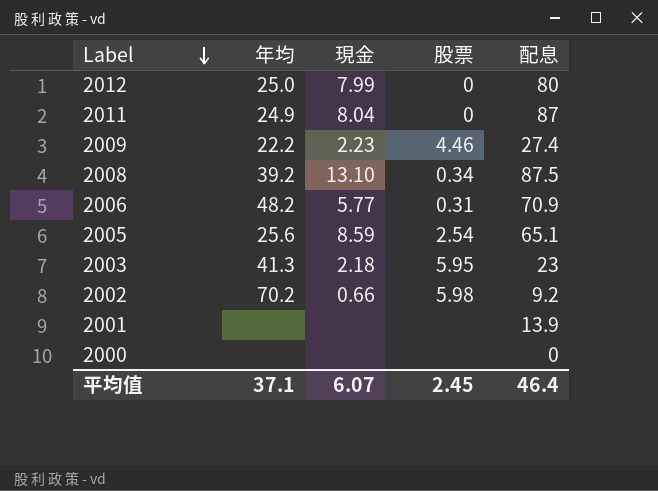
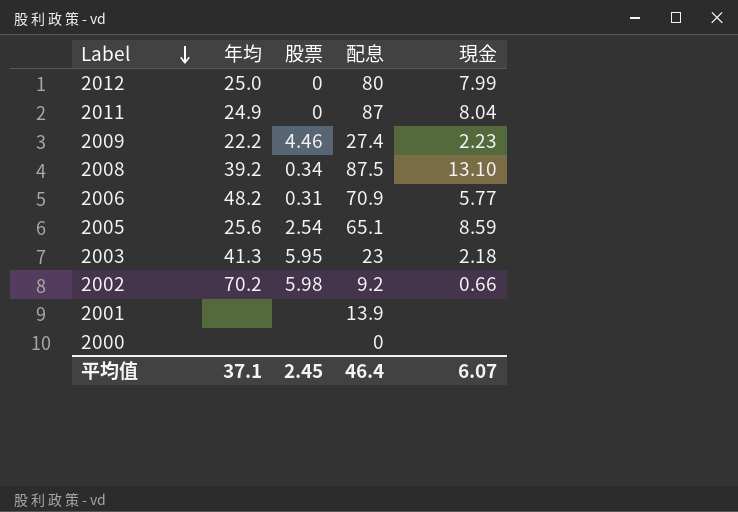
column 現金 | position: 3 -> 5

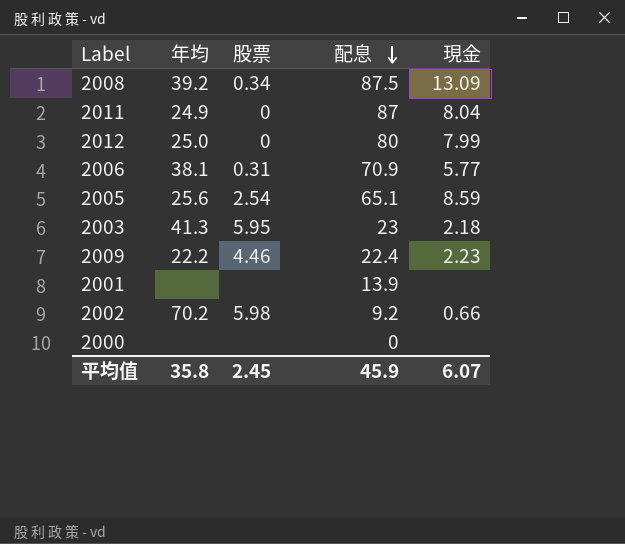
row order: Label descending -> 配息 descending
2008 | 現金: 13.10 -> 13.09
2006 | 年均: 48.2 -> 38.1
2009 | 配息: 27.4 -> 22.4
平均值 | 年均: 37.1 -> 35.8
平均值 | 配息: 46.4 -> 45.9

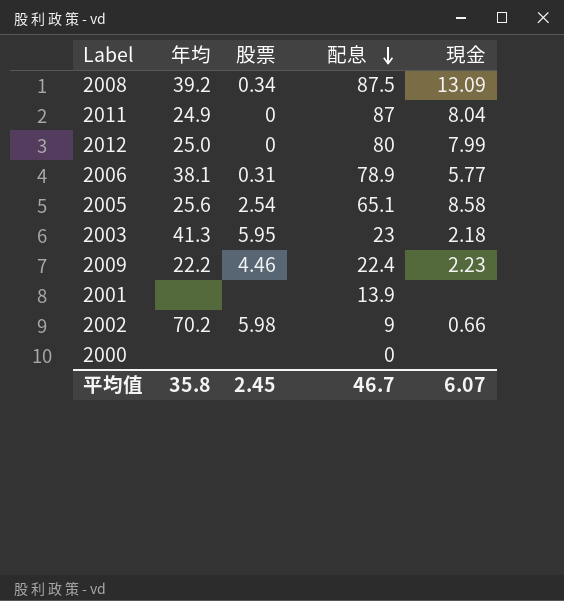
2006 | 配息: 70.9 -> 78.9
2005 | 現金: 8.59 -> 8.58
2002 | 配息: 9.2 -> 9
平均值 | 配息: 45.9 -> 46.7

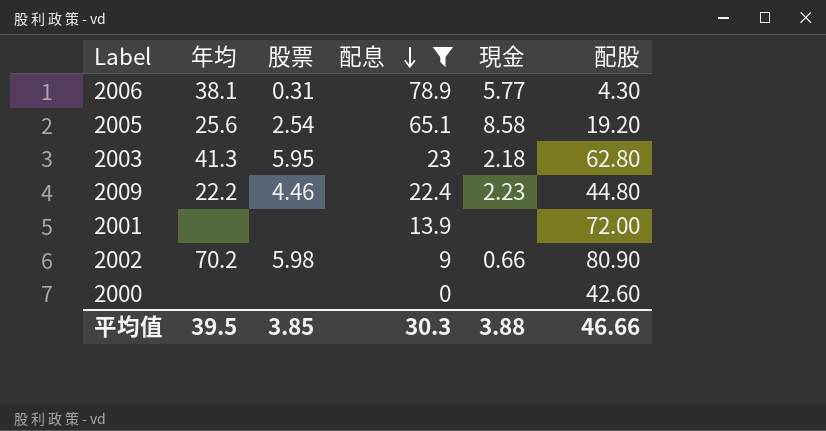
filter: none -> 配息 <= 78.9
column 配股 | position: none -> 6
平均值 | 年均: 35.8 -> 39.5
平均值 | 股票: 2.45 -> 3.85
平均值 | 配息: 46.7 -> 30.3
平均值 | 現金: 6.07 -> 3.88

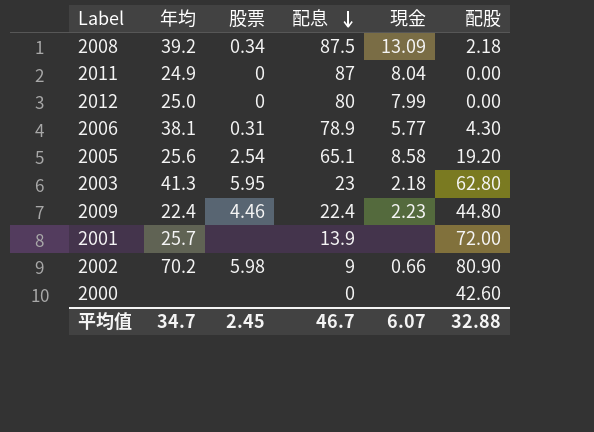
filter: 配息 <= 78.9 -> none
2009 | 年均: 22.2 -> 22.4
2001 | 年均: none -> 25.7
平均值 | 年均: 39.5 -> 34.7
平均值 | 股票: 3.85 -> 2.45
平均值 | 配息: 30.3 -> 46.7
平均值 | 現金: 3.88 -> 6.07
平均值 | 配股: 46.66 -> 32.88

